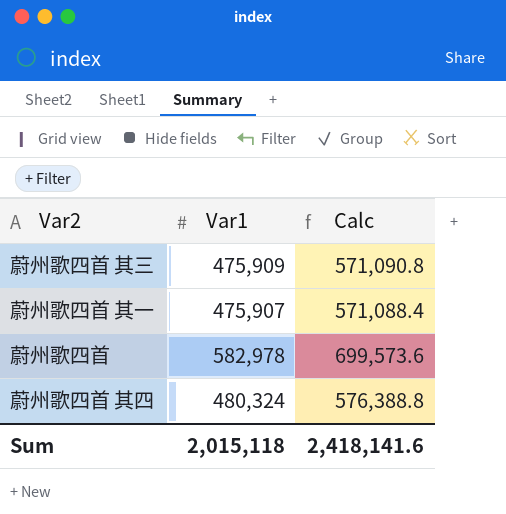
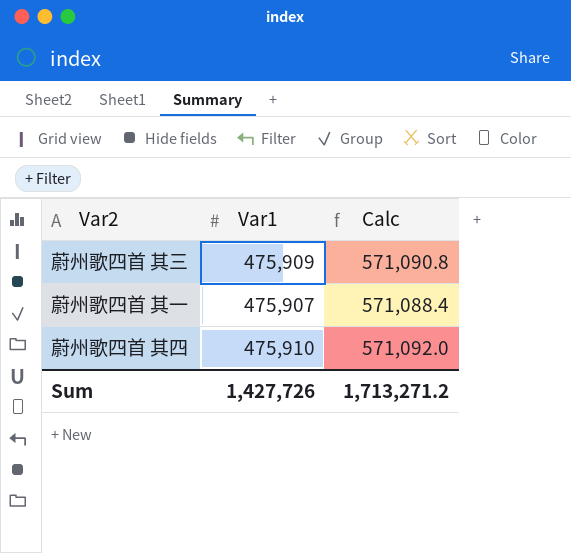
row 蔚州歌四首: 582,978 | 699,573.6 -> none
蔚州歌四首 其四 | Var1: 480,324 -> 475,910
蔚州歌四首 其四 | Calc: 576,388.8 -> 571,092.0
Sum | Var1: 2,015,118 -> 1,427,726
Sum | Calc: 2,418,141.6 -> 1,713,271.2

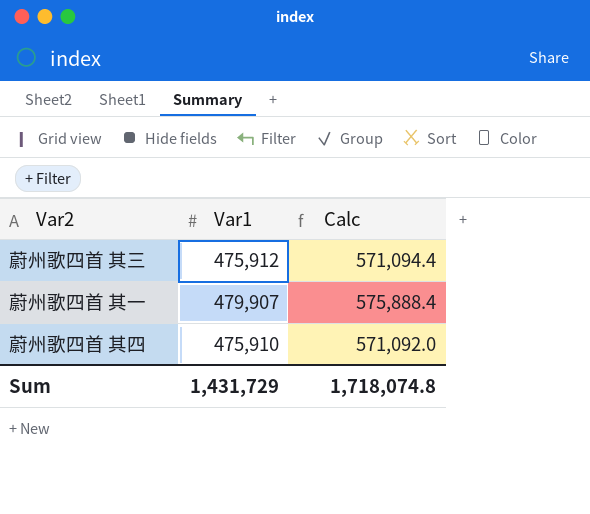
蔚州歌四首 其三 | Var1: 475,909 -> 475,912
蔚州歌四首 其三 | Calc: 571,090.8 -> 571,094.4
蔚州歌四首 其一 | Var1: 475,907 -> 479,907
蔚州歌四首 其一 | Calc: 571,088.4 -> 575,888.4
Sum | Var1: 1,427,726 -> 1,431,729
Sum | Calc: 1,713,271.2 -> 1,718,074.8

